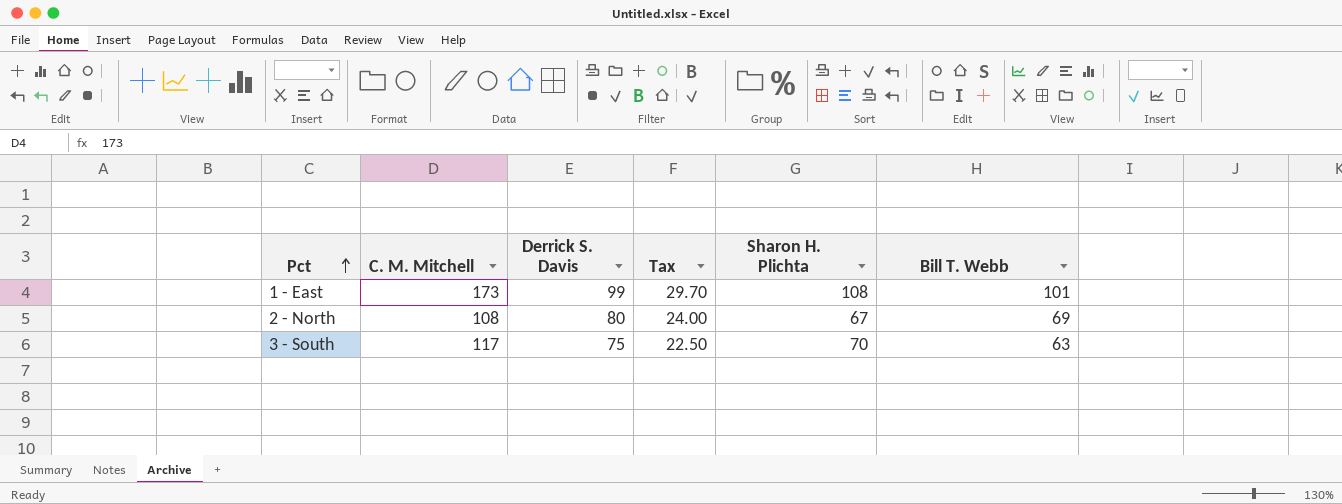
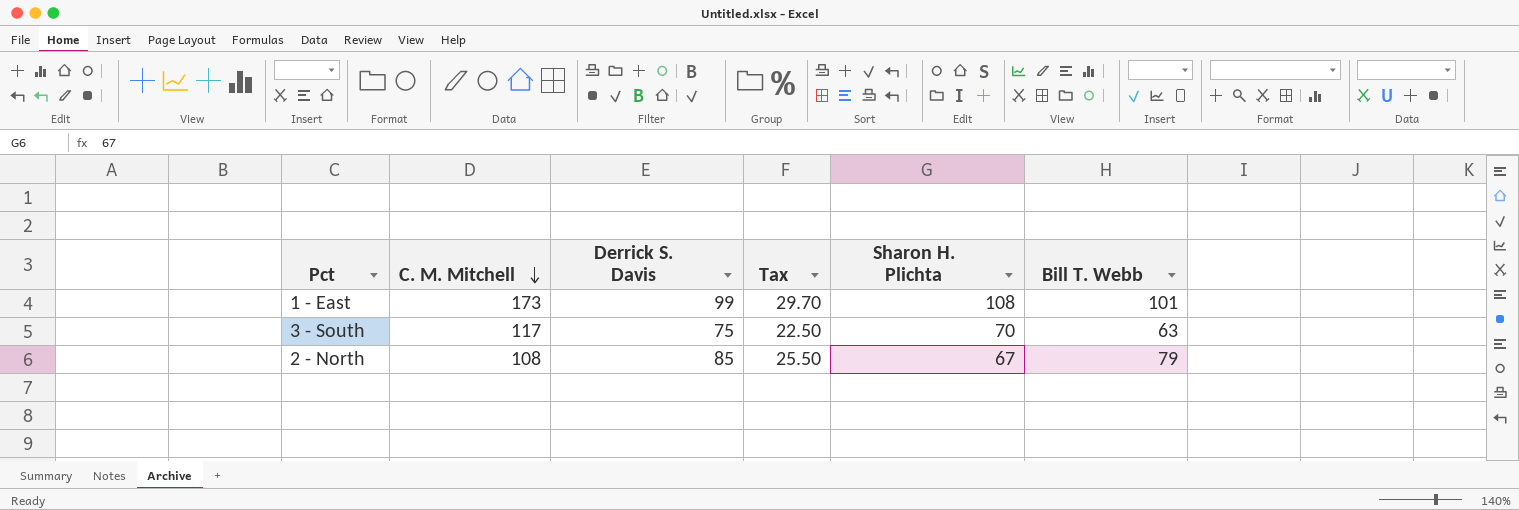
row order: Pct ascending -> C. M. Mitchell descending
2 - North | Derrick S. Davis: 80 -> 85
2 - North | Tax: 24.00 -> 25.50
2 - North | Bill T. Webb: 69 -> 79

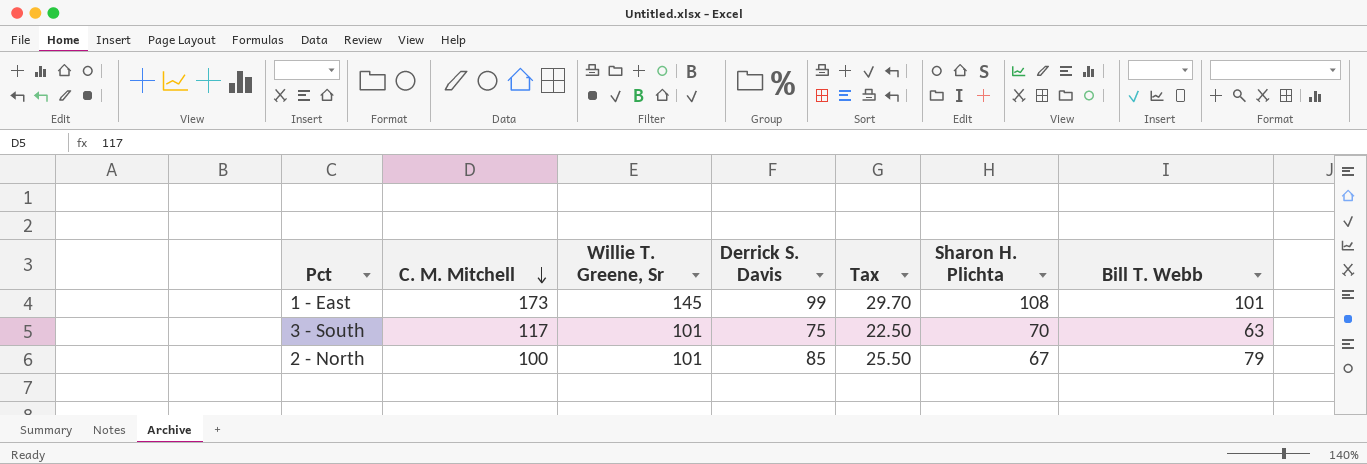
column Willie T. Greene, Sr | position: none -> 3
2 - North | C. M. Mitchell: 108 -> 100

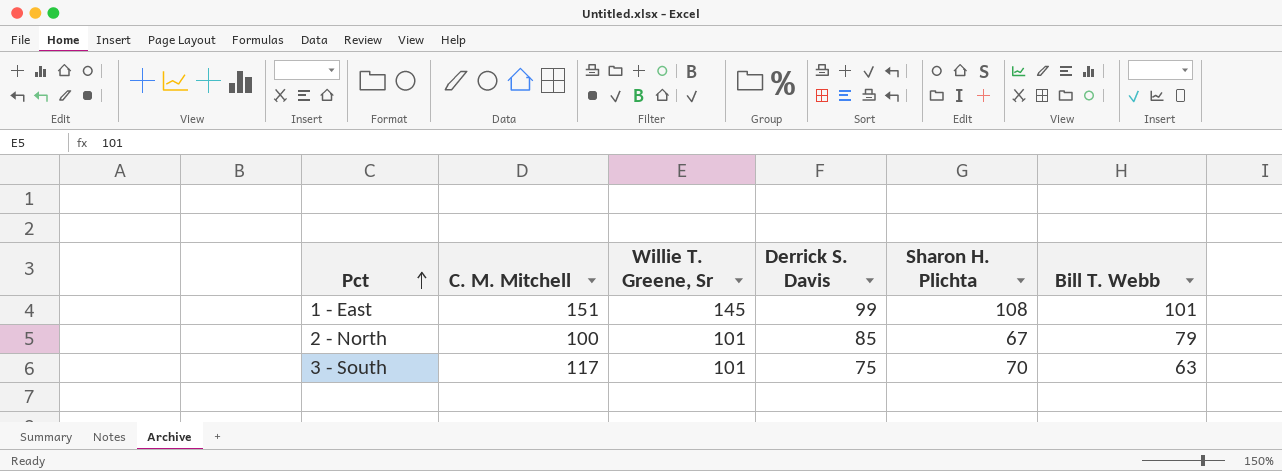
row order: C. M. Mitchell descending -> Pct ascending
column Tax | formula: [Derrick S. Davis] * 0.3 -> none
1 - East | C. M. Mitchell: 173 -> 151

